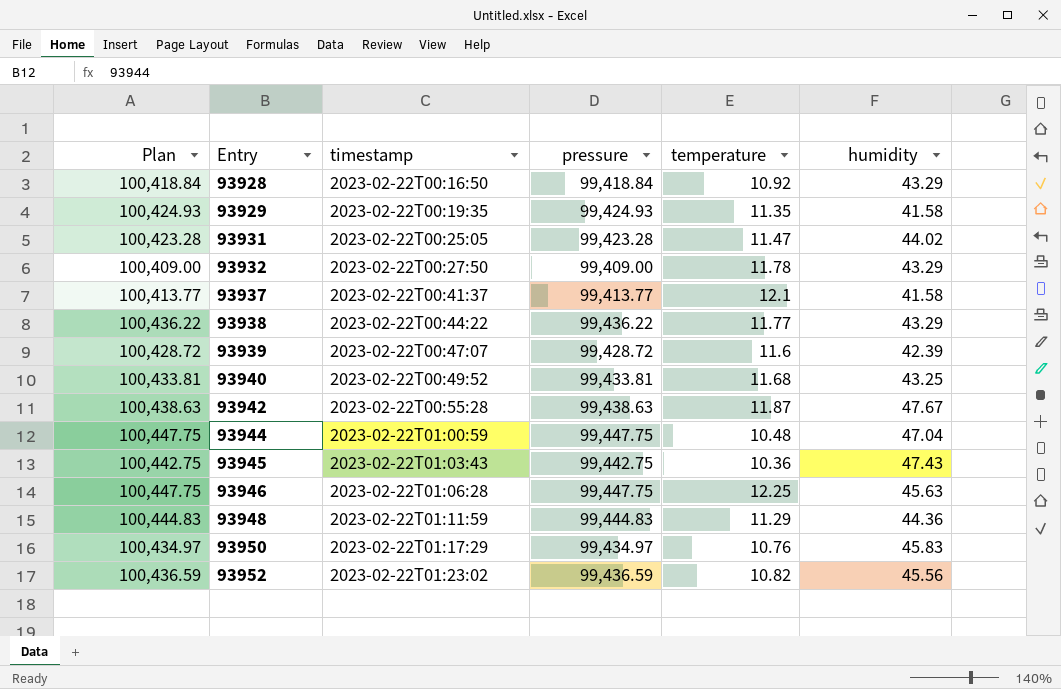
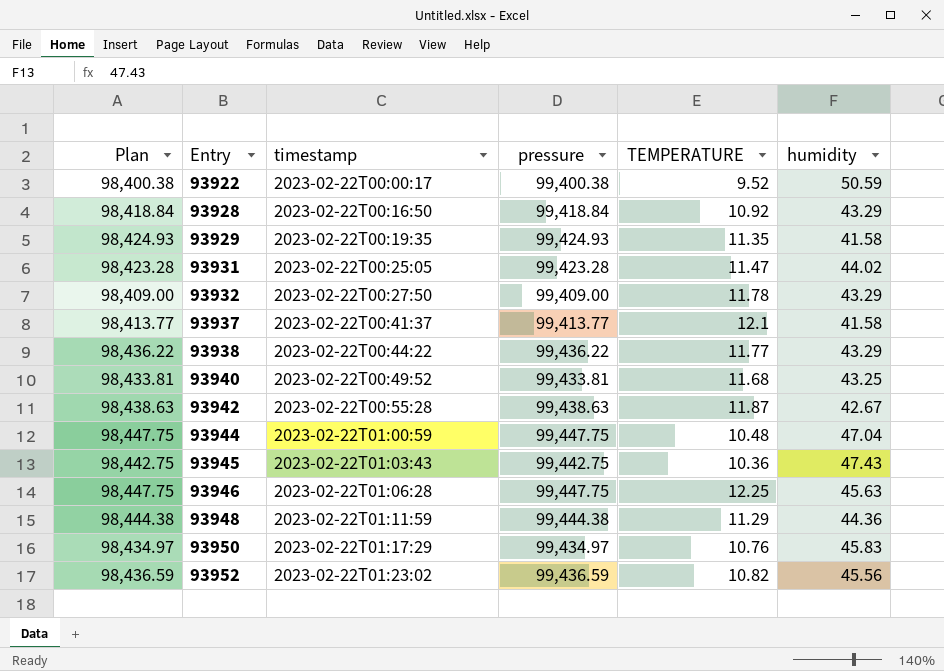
column Plan | formula: [pressure] + 1000 -> [pressure] - 1000
column name: temperature -> TEMPERATURE
row 93939: 100,428.72 | 2023-02-22T00:47:07 | 99,428.72 | 11.6 | 42.39 -> none
row 93922: none -> 98,400.38 | 2023-02-22T00:00:17 | 99,400.38 | 9.52 | 50.59
93942 | humidity: 47.67 -> 42.67
93948 | pressure: 99,444.83 -> 99,444.38

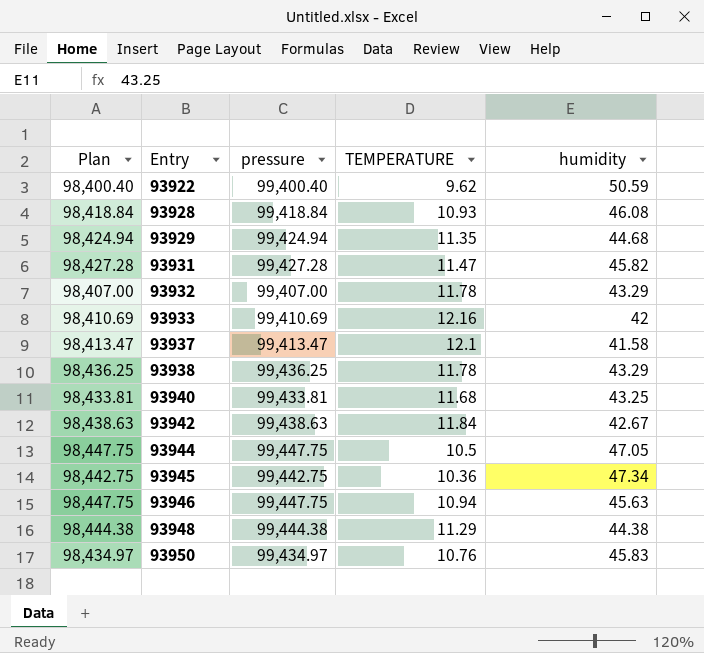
column timestamp | position: 3 -> none
row 93952: 98,436.59 | 2023-02-22T01:23:02 | 99,436.59 | 10.82 | 45.56 -> none
93922 | Plan: 98,400.38 -> 98,400.40
93922 | pressure: 99,400.38 -> 99,400.40
93922 | TEMPERATURE: 9.52 -> 9.62
93928 | TEMPERATURE: 10.92 -> 10.93
93928 | humidity: 43.29 -> 46.08
93929 | Plan: 98,424.93 -> 98,424.94
93929 | pressure: 99,424.93 -> 99,424.94
93929 | humidity: 41.58 -> 44.68
93931 | Plan: 98,423.28 -> 98,427.28
93931 | pressure: 99,423.28 -> 99,427.28
93931 | humidity: 44.02 -> 45.82
93932 | Plan: 98,409.00 -> 98,407.00
93932 | pressure: 99,409.00 -> 99,407.00
row 93933: none -> 98,410.69 | 99,410.69 | 12.16 | 42
93937 | Plan: 98,413.77 -> 98,413.47
93937 | pressure: 99,413.77 -> 99,413.47
93938 | Plan: 98,436.22 -> 98,436.25
93938 | pressure: 99,436.22 -> 99,436.25
93938 | TEMPERATURE: 11.77 -> 11.78
93942 | TEMPERATURE: 11.87 -> 11.84
93944 | TEMPERATURE: 10.48 -> 10.5
93944 | humidity: 47.04 -> 47.05
93945 | humidity: 47.43 -> 47.34
93946 | TEMPERATURE: 12.25 -> 10.94
93948 | humidity: 44.36 -> 44.38

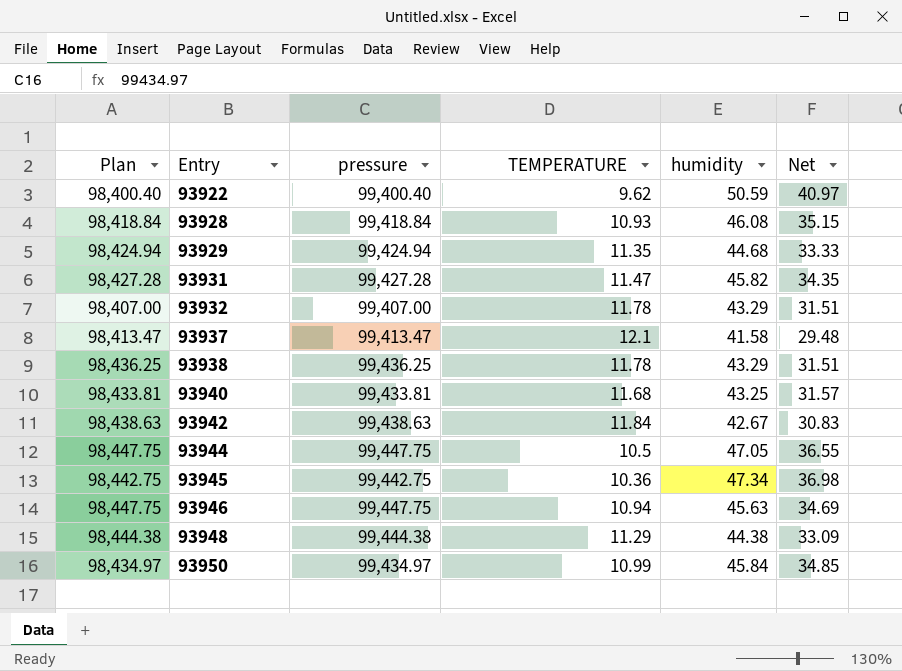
column Net | formula: none -> [humidity] - [TEMPERATURE]
row 93933: 98,410.69 | 99,410.69 | 12.16 | 42 -> none
93950 | TEMPERATURE: 10.76 -> 10.99
93950 | humidity: 45.83 -> 45.84

